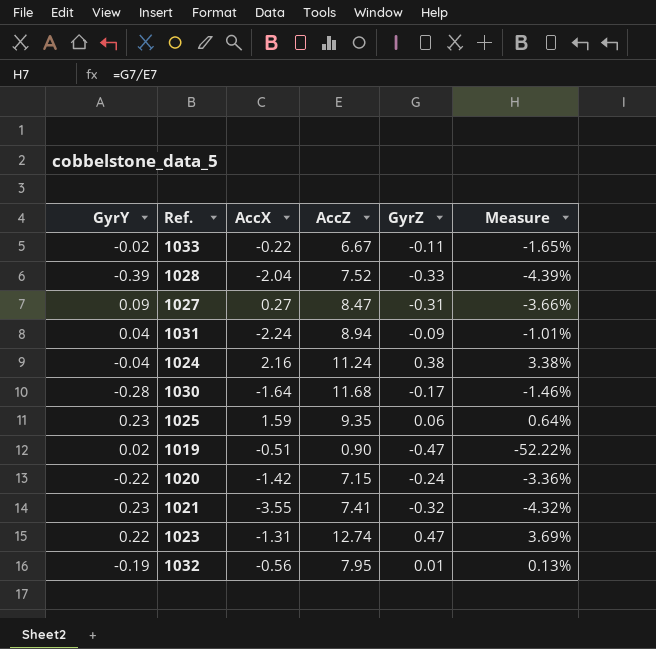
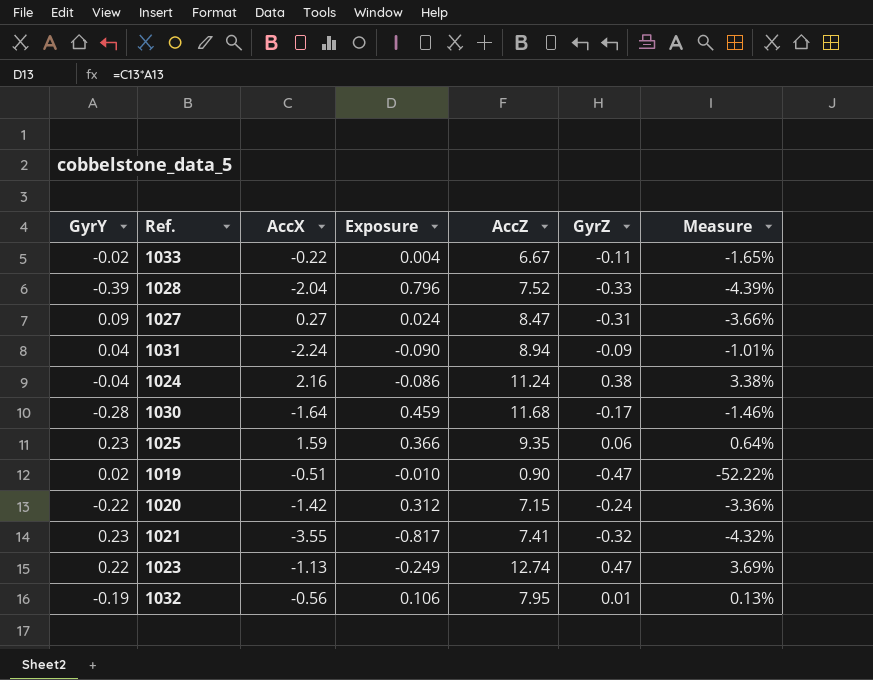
column Exposure | formula: none -> [GyrY] * [AccX]
1023 | AccX: -1.31 -> -1.13

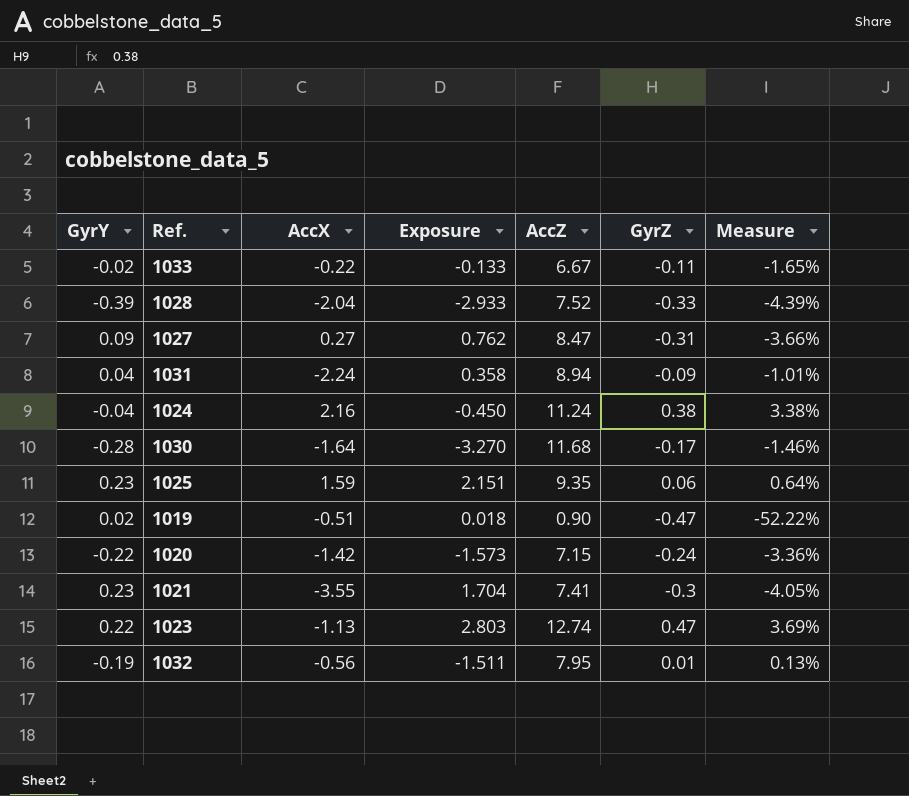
column Exposure | formula: [GyrY] * [AccX] -> [GyrY] * [AccZ]
1021 | GyrZ: -0.32 -> -0.3
1021 | Measure: -4.32% -> -4.05%

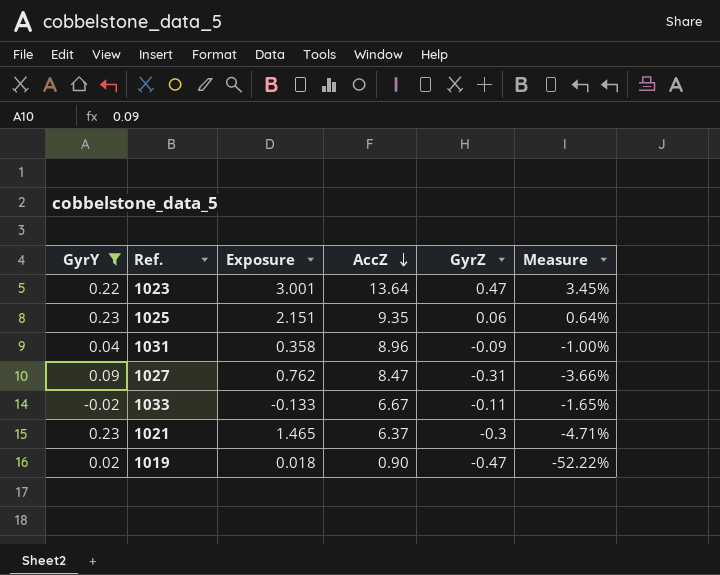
filter: none -> GyrY >= -0.02
row order: none -> AccZ descending
column AccX | position: 3 -> none
1023 | Exposure: 2.803 -> 3.001
1023 | AccZ: 12.74 -> 13.64
1023 | Measure: 3.69% -> 3.45%
1031 | AccZ: 8.94 -> 8.96
1031 | Measure: -1.01% -> -1.00%
1021 | Exposure: 1.704 -> 1.465
1021 | AccZ: 7.41 -> 6.37
1021 | Measure: -4.05% -> -4.71%

